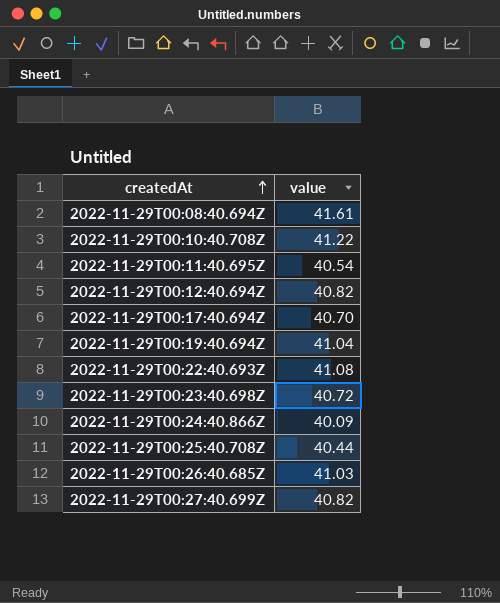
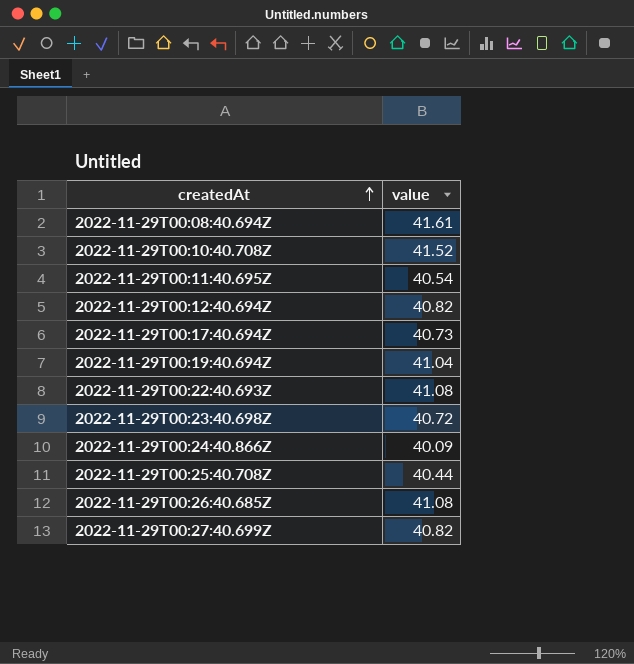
2022-11-29T00:10:40.708Z | value: 41.22 -> 41.52
2022-11-29T00:17:40.694Z | value: 40.70 -> 40.73
2022-11-29T00:26:40.685Z | value: 41.03 -> 41.08

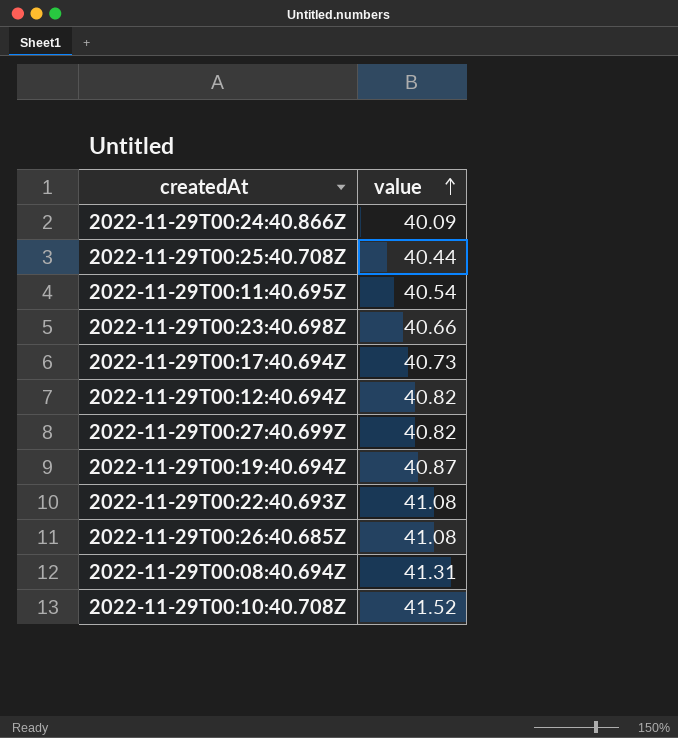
row order: createdAt ascending -> value ascending
2022-11-29T00:23:40.698Z | value: 40.72 -> 40.66
2022-11-29T00:19:40.694Z | value: 41.04 -> 40.87
2022-11-29T00:08:40.694Z | value: 41.61 -> 41.31

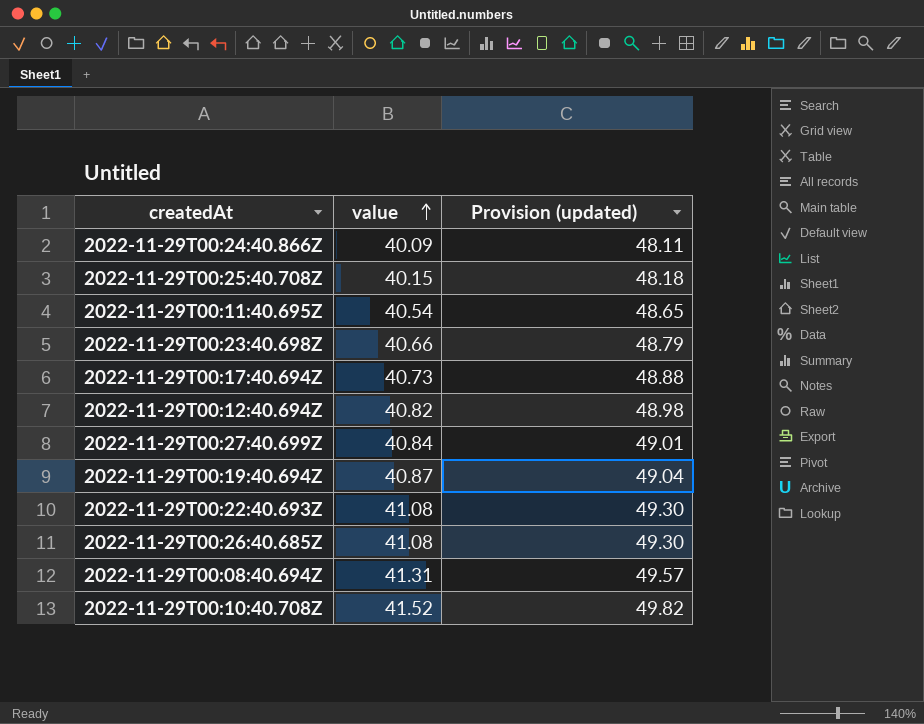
column Provision (updated) | formula: none -> [value] * 1.2
2022-11-29T00:25:40.708Z | value: 40.44 -> 40.15
2022-11-29T00:27:40.699Z | value: 40.82 -> 40.84

